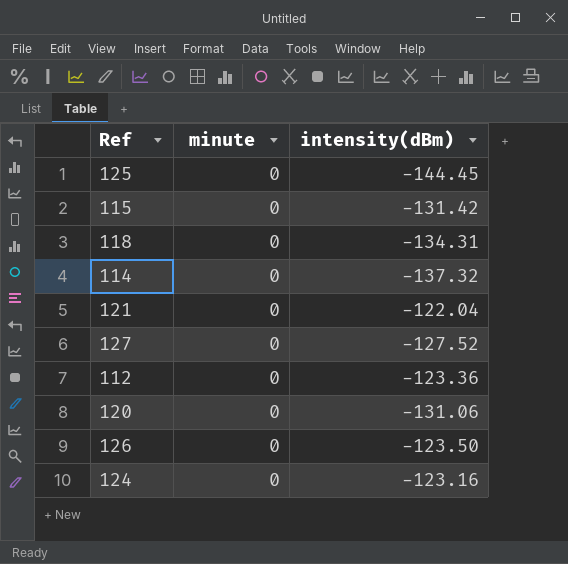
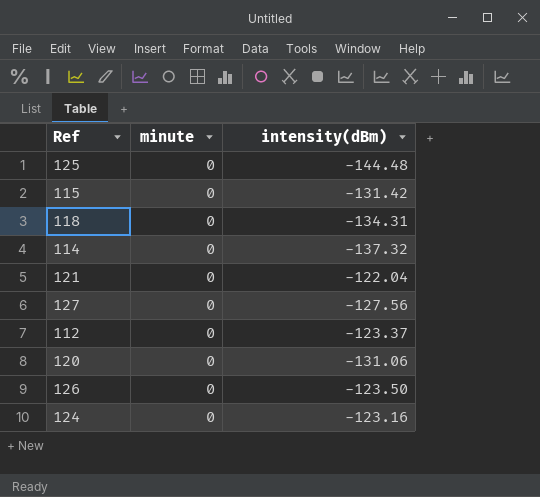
125 | intensity(dBm): -144.45 -> -144.48
127 | intensity(dBm): -127.52 -> -127.56
112 | intensity(dBm): -123.36 -> -123.37

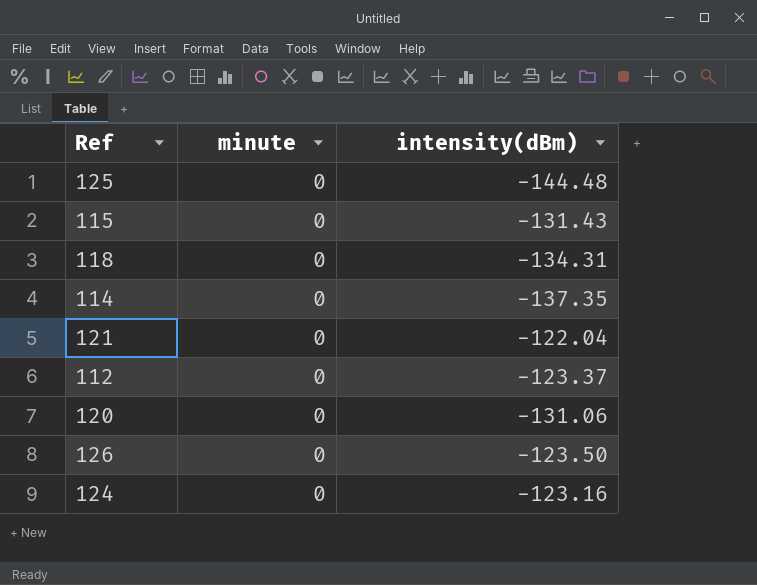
row 127: 0 | -127.56 -> none
115 | intensity(dBm): -131.42 -> -131.43
114 | intensity(dBm): -137.32 -> -137.35

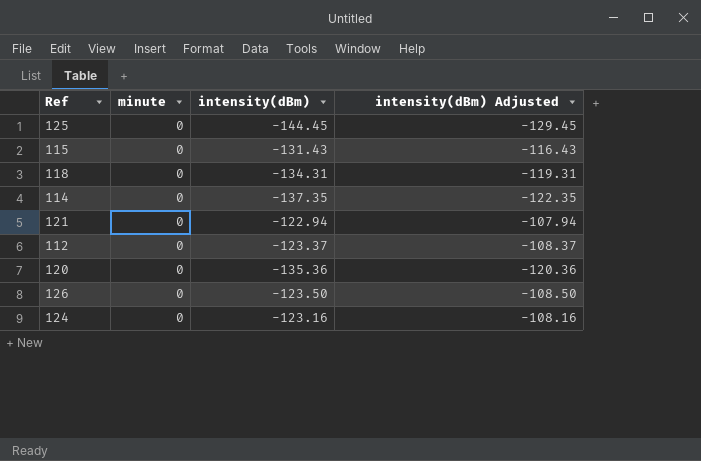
column intensity(dBm) Adjusted | formula: none -> [intensity(dBm)] + 15
125 | intensity(dBm): -144.48 -> -144.45
121 | intensity(dBm): -122.04 -> -122.94
120 | intensity(dBm): -131.06 -> -135.36

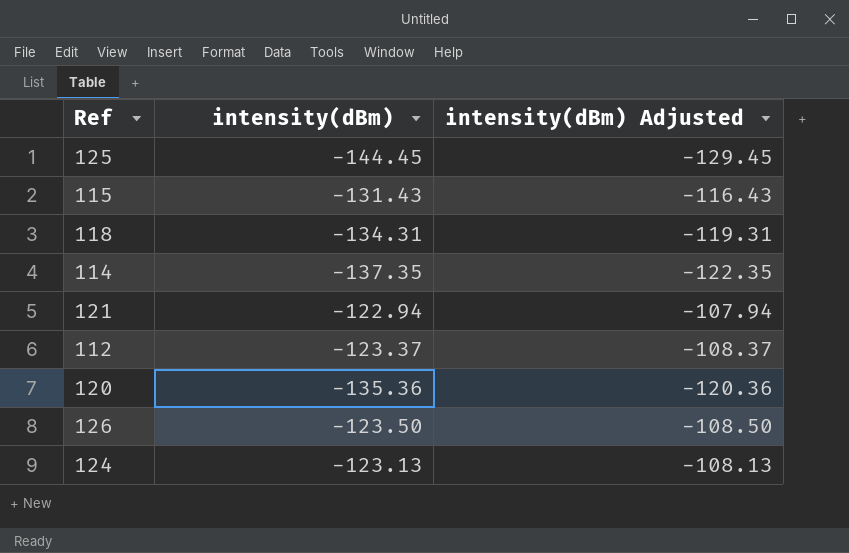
column minute | position: 2 -> none
124 | intensity(dBm): -123.16 -> -123.13
124 | intensity(dBm) Adjusted: -108.16 -> -108.13

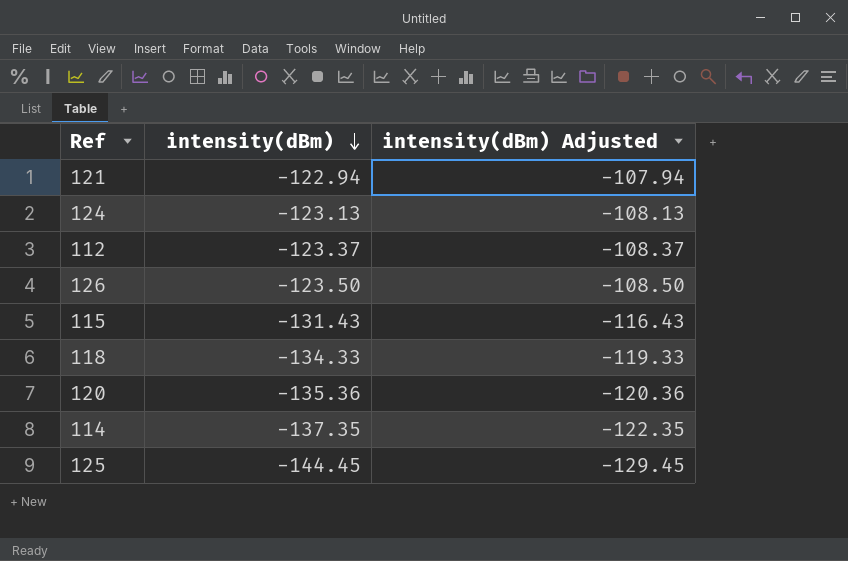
row order: none -> intensity(dBm) descending
118 | intensity(dBm): -134.31 -> -134.33
118 | intensity(dBm) Adjusted: -119.31 -> -119.33

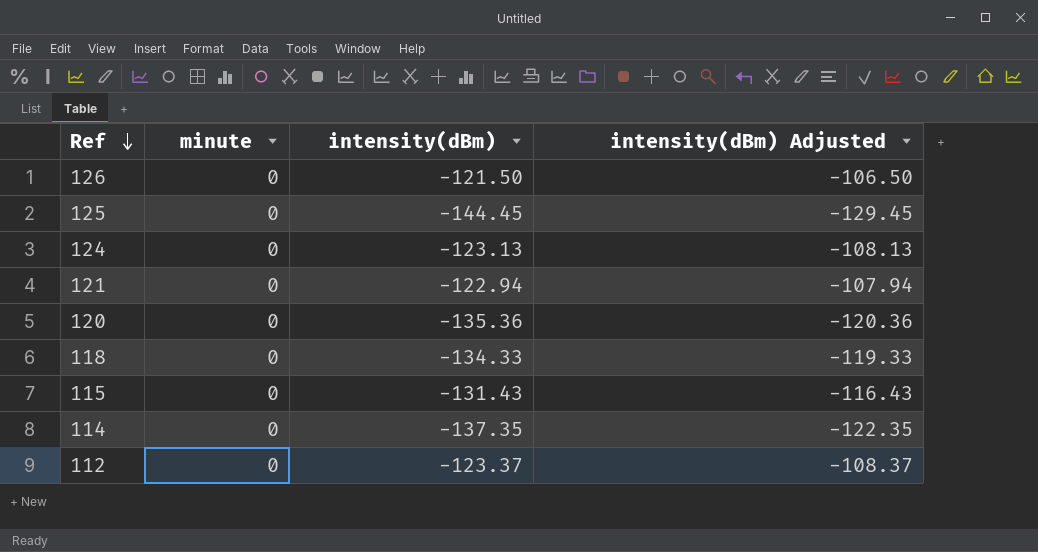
row order: intensity(dBm) descending -> Ref descending
column minute | position: none -> 2
126 | intensity(dBm): -123.50 -> -121.50
126 | intensity(dBm) Adjusted: -108.50 -> -106.50

